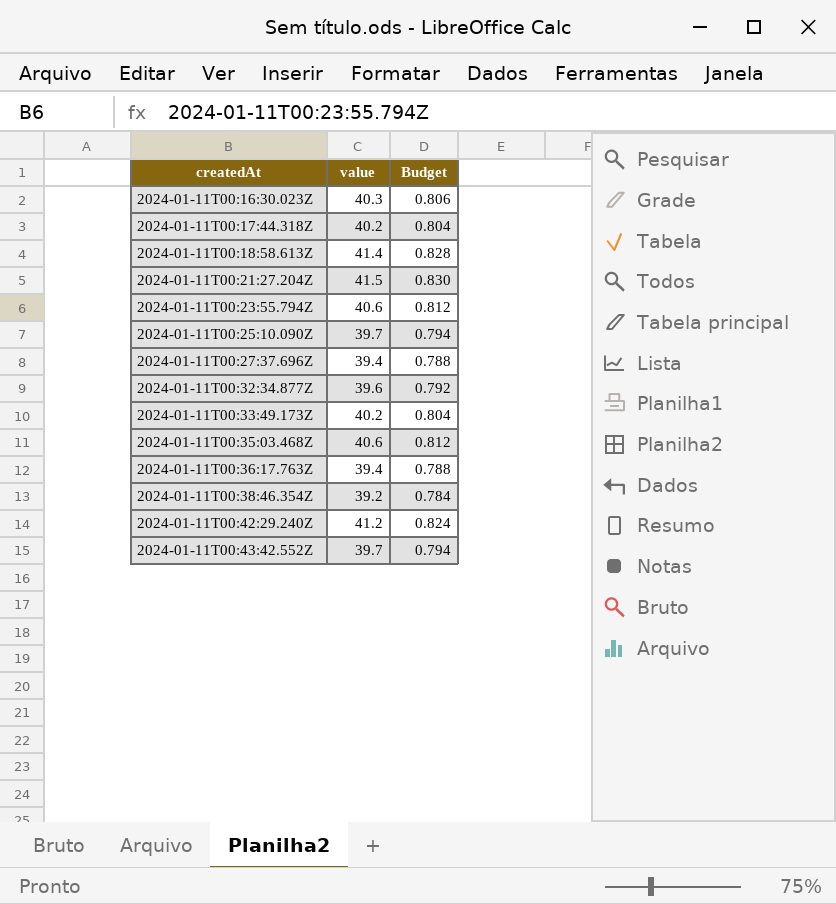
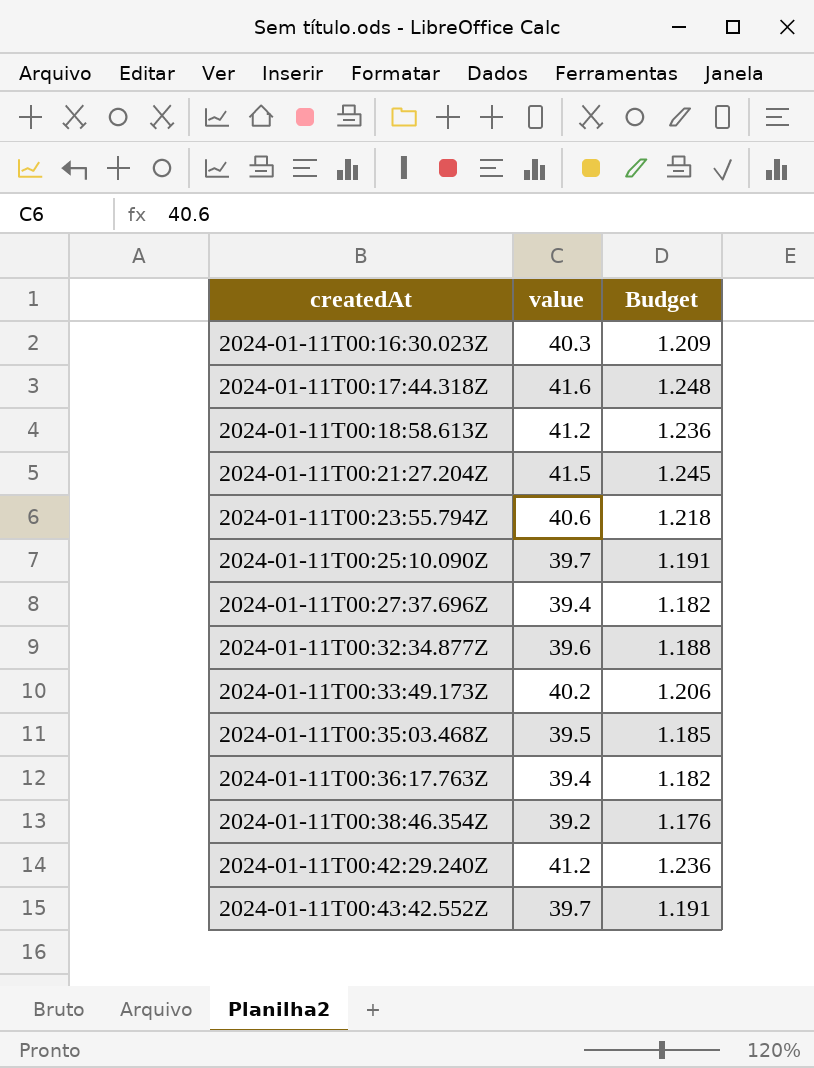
column Budget | formula: [value] * 0.02 -> [value] * 0.03
2024-01-11T00:17:44.318Z | value: 40.2 -> 41.6
2024-01-11T00:18:58.613Z | value: 41.4 -> 41.2
2024-01-11T00:35:03.468Z | value: 40.6 -> 39.5

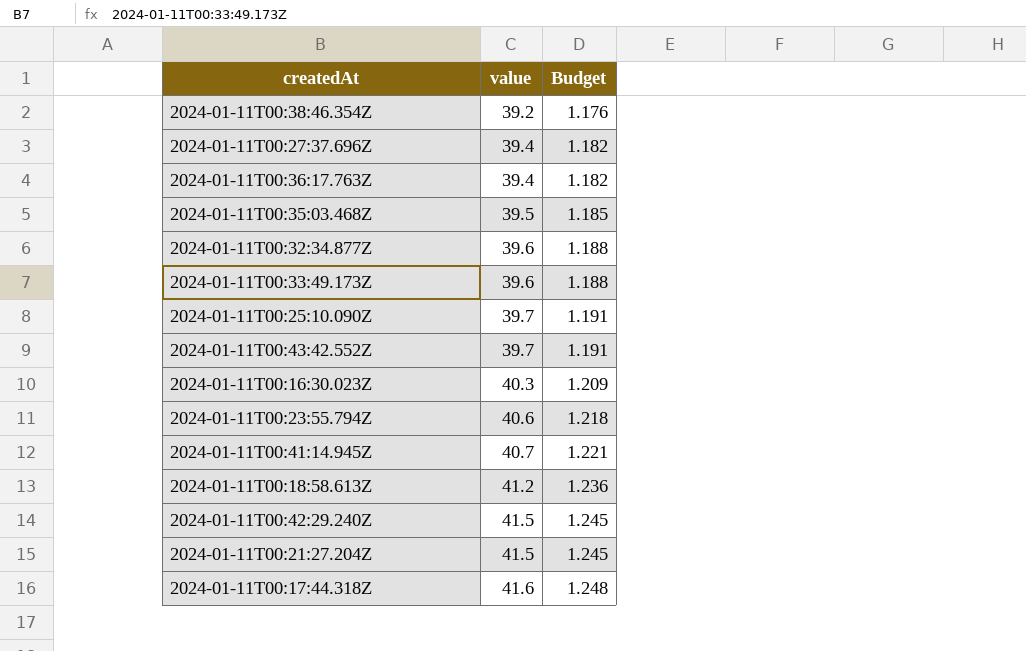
row order: createdAt ascending -> value ascending
2024-01-11T00:33:49.173Z | value: 40.2 -> 39.6
2024-01-11T00:33:49.173Z | Budget: 1.206 -> 1.188
row 2024-01-11T00:41:14.945Z: none -> 40.7 | 1.221
2024-01-11T00:42:29.240Z | value: 41.2 -> 41.5
2024-01-11T00:42:29.240Z | Budget: 1.236 -> 1.245

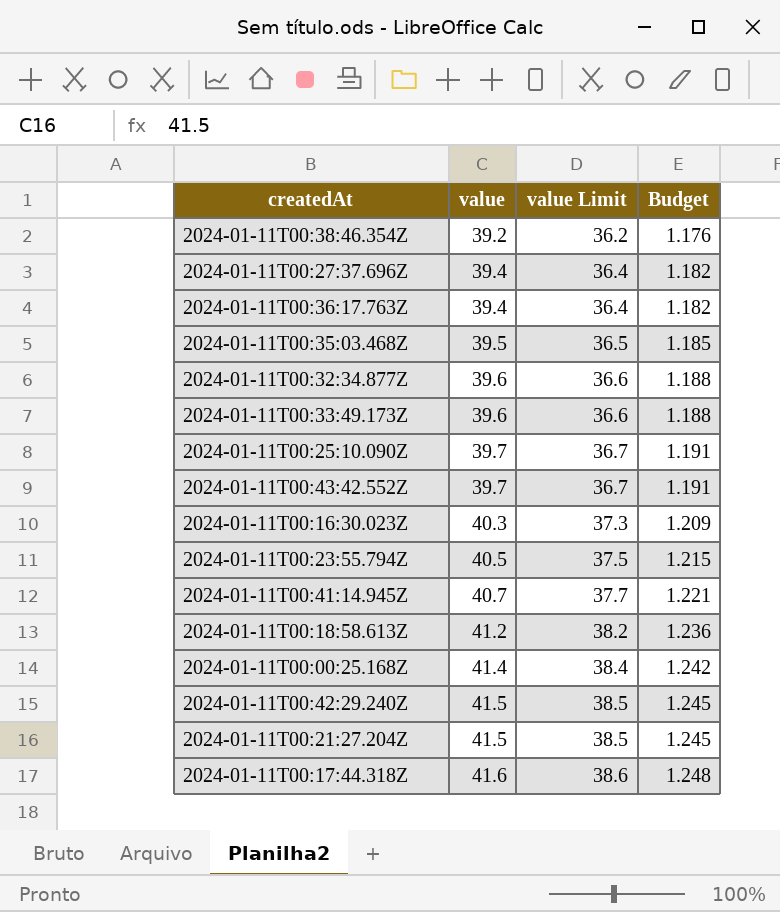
column value Limit | formula: none -> [value] - 3
2024-01-11T00:23:55.794Z | value: 40.6 -> 40.5
2024-01-11T00:23:55.794Z | Budget: 1.218 -> 1.215
row 2024-01-11T00:00:25.168Z: none -> 41.4 | 38.4 | 1.242

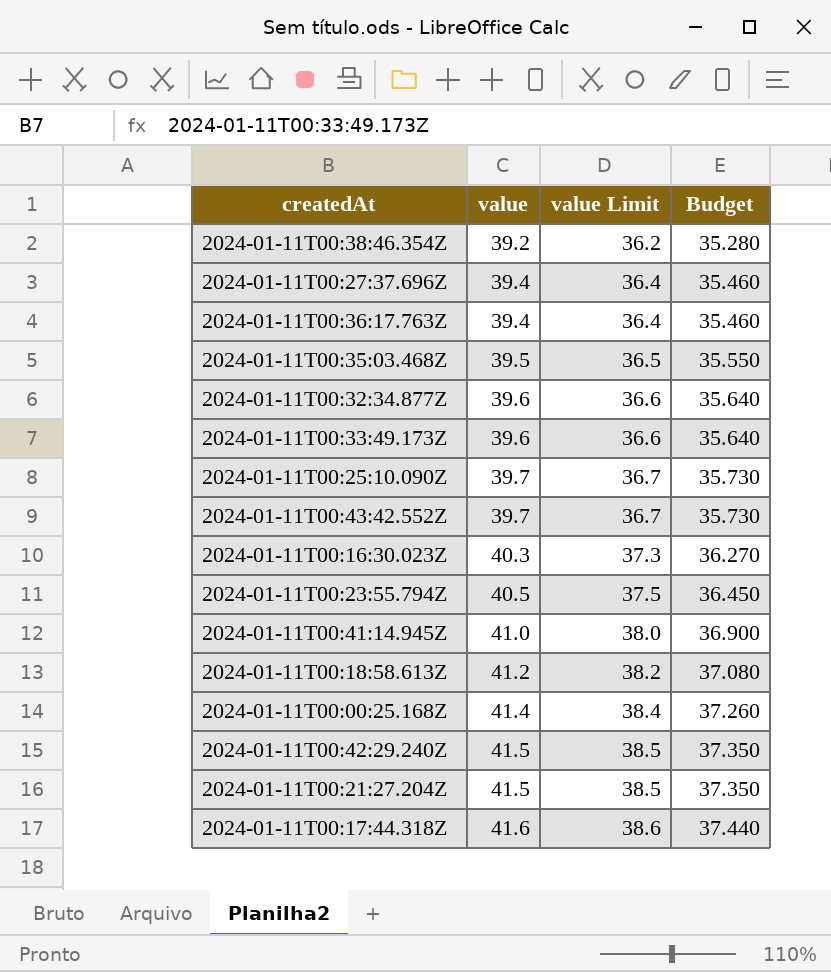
column Budget | formula: [value] * 0.03 -> [value] * 0.9
2024-01-11T00:41:14.945Z | value: 40.7 -> 41.0
2024-01-11T00:41:14.945Z | value Limit: 37.7 -> 38.0

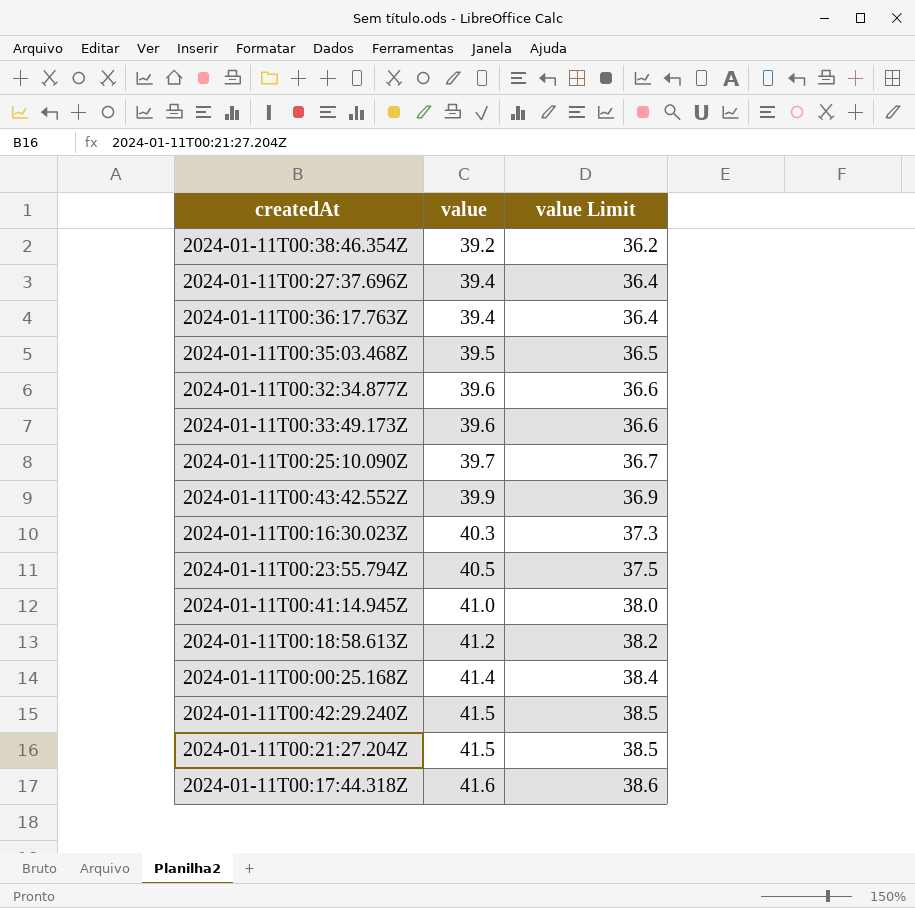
column Budget | formula: [value] * 0.9 -> none
2024-01-11T00:43:42.552Z | value: 39.7 -> 39.9
2024-01-11T00:43:42.552Z | value Limit: 36.7 -> 36.9

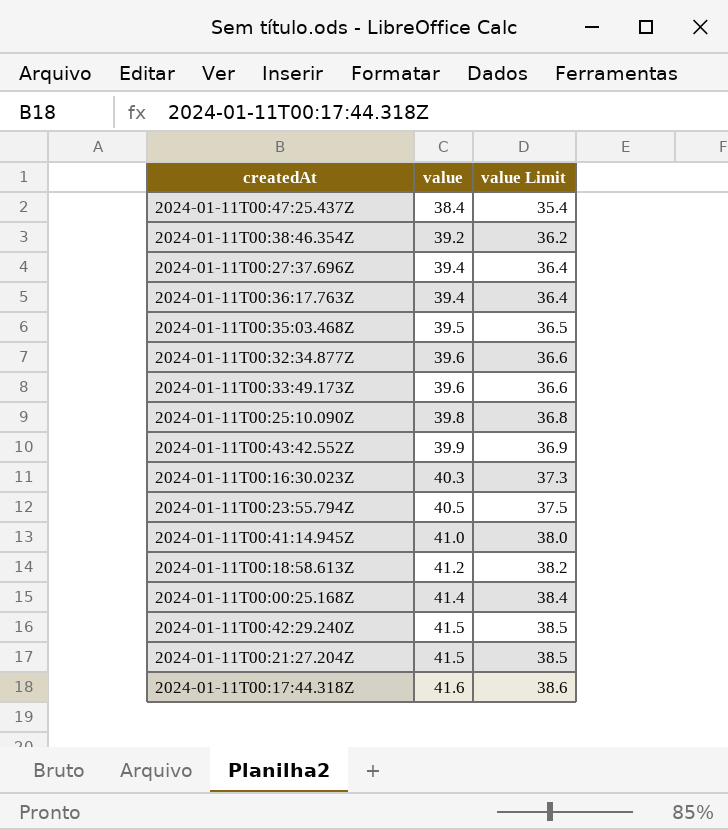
row 2024-01-11T00:47:25.437Z: none -> 38.4 | 35.4
2024-01-11T00:25:10.090Z | value: 39.7 -> 39.8
2024-01-11T00:25:10.090Z | value Limit: 36.7 -> 36.8

